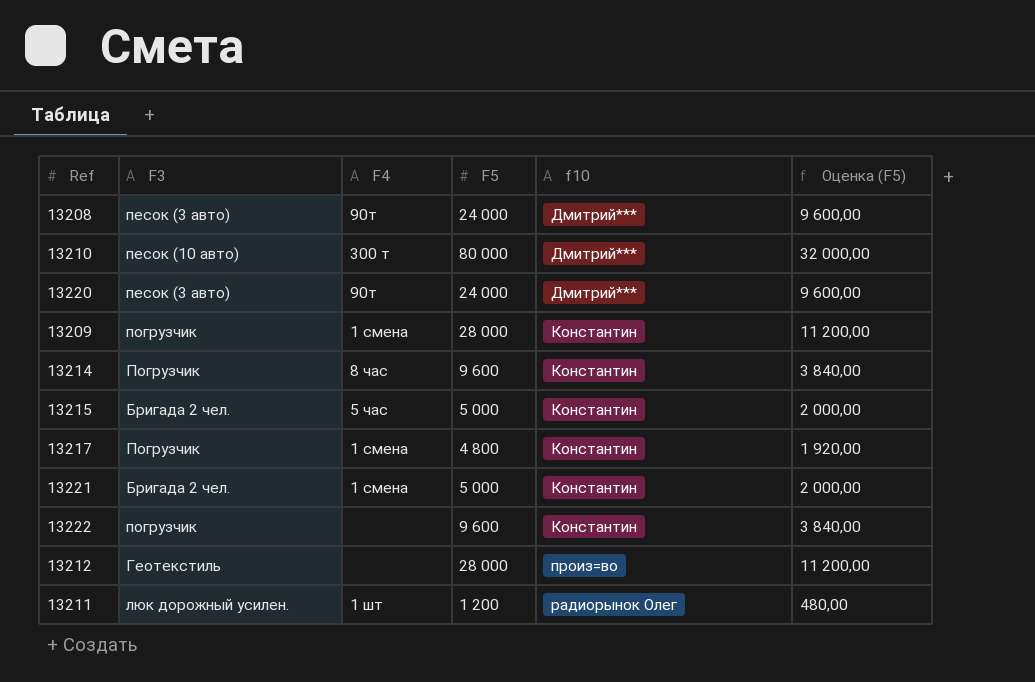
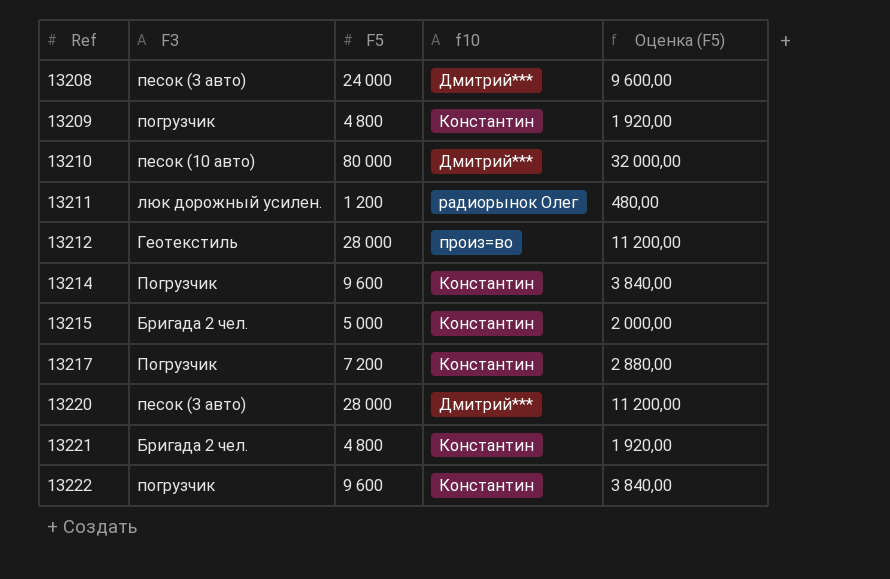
row order: f10 ascending -> Ref ascending
column F4 | position: 3 -> none
13209 | F5: 28 000 -> 4 800
13209 | Оценка (F5): 11 200,00 -> 1 920,00
13217 | F5: 4 800 -> 7 200
13217 | Оценка (F5): 1 920,00 -> 2 880,00
13220 | F5: 24 000 -> 28 000
13220 | Оценка (F5): 9 600,00 -> 11 200,00
13221 | F5: 5 000 -> 4 800
13221 | Оценка (F5): 2 000,00 -> 1 920,00

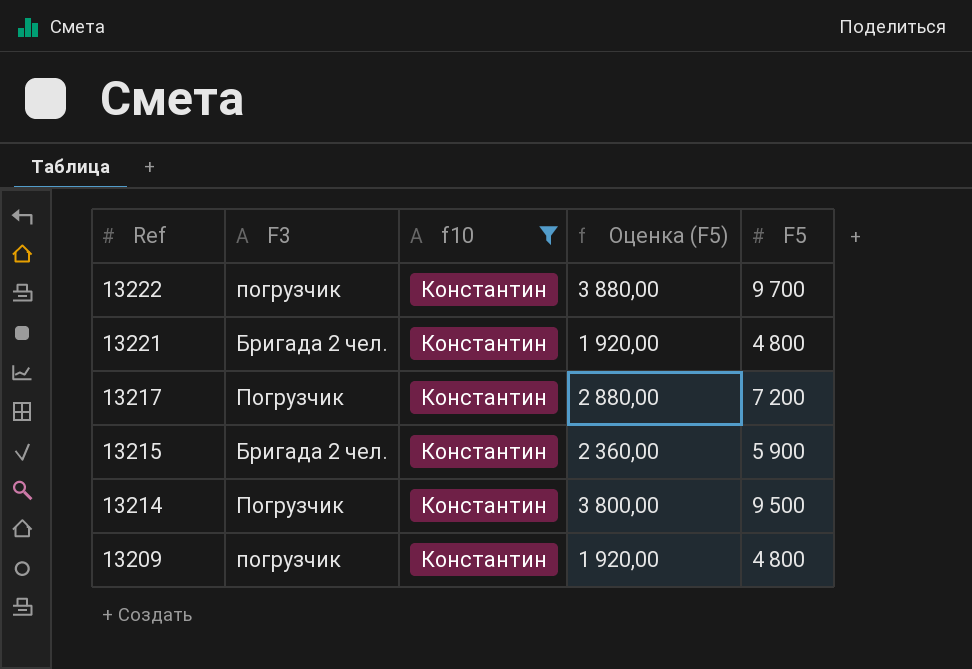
filter: none -> f10 = Константин
row order: Ref ascending -> Ref descending
column F5 | position: 3 -> 5
13222 | Оценка (F5): 3 840,00 -> 3 880,00
13222 | F5: 9 600 -> 9 700
13215 | Оценка (F5): 2 000,00 -> 2 360,00
13215 | F5: 5 000 -> 5 900
13214 | Оценка (F5): 3 840,00 -> 3 800,00
13214 | F5: 9 600 -> 9 500

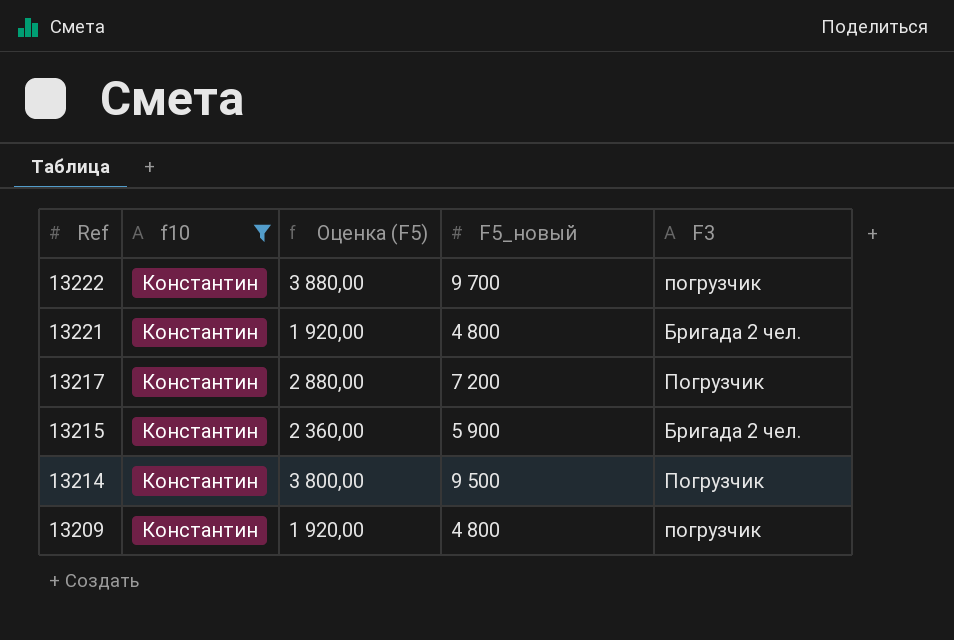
column name: F5 -> F5_новый
column F3 | position: 2 -> 5

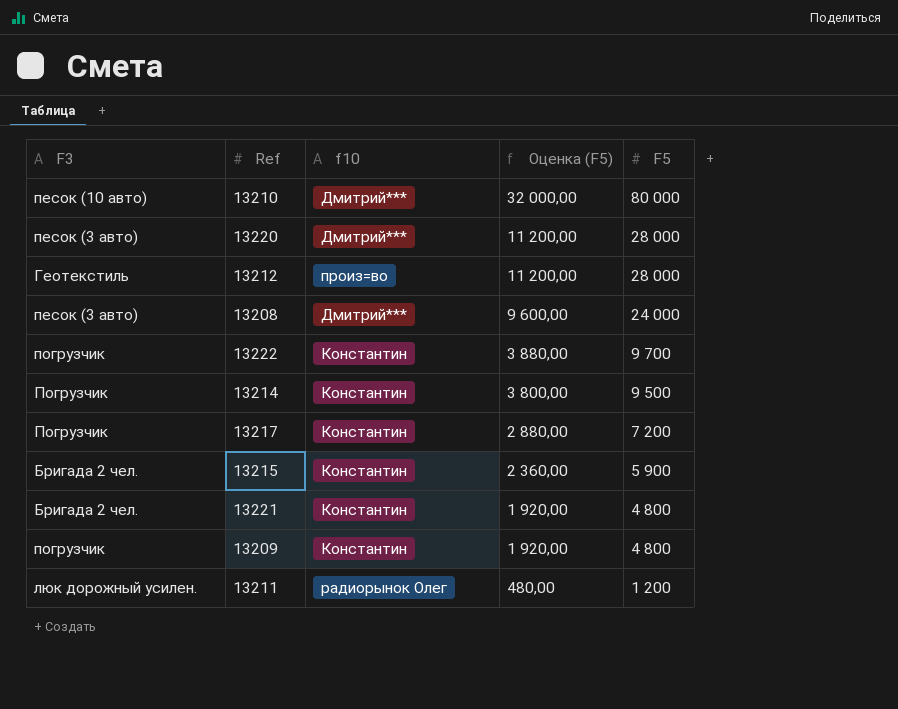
filter: f10 = Константин -> none
row order: Ref descending -> Оценка (F5) descending
column F3 | position: 5 -> 1
column name: F5_новый -> F5

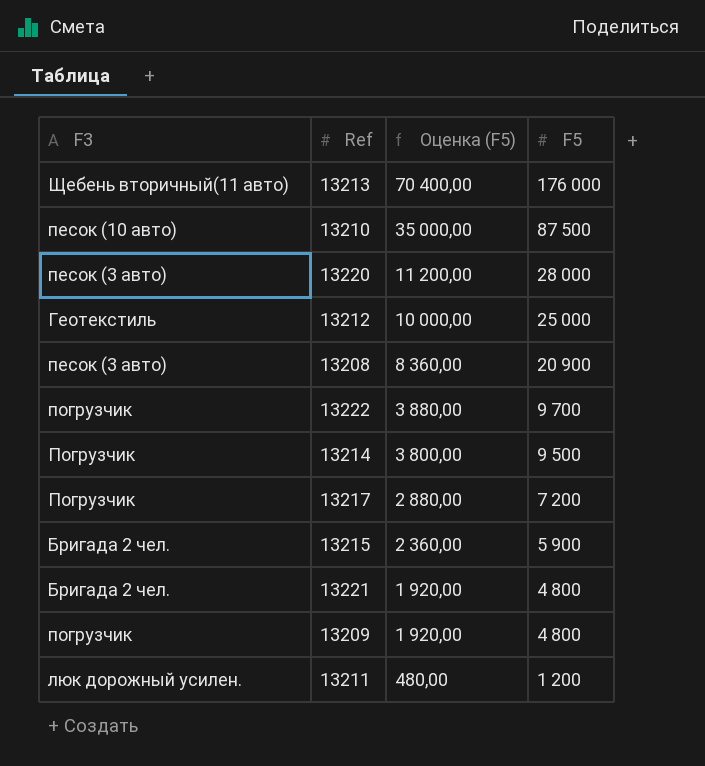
column f10 | position: 3 -> none
row 13213: none -> Щебень вторичный(11 авто) | 70 400,00 | 176 000
13210 | Оценка (F5): 32 000,00 -> 35 000,00
13210 | F5: 80 000 -> 87 500
13212 | Оценка (F5): 11 200,00 -> 10 000,00
13212 | F5: 28 000 -> 25 000
13208 | Оценка (F5): 9 600,00 -> 8 360,00
13208 | F5: 24 000 -> 20 900

